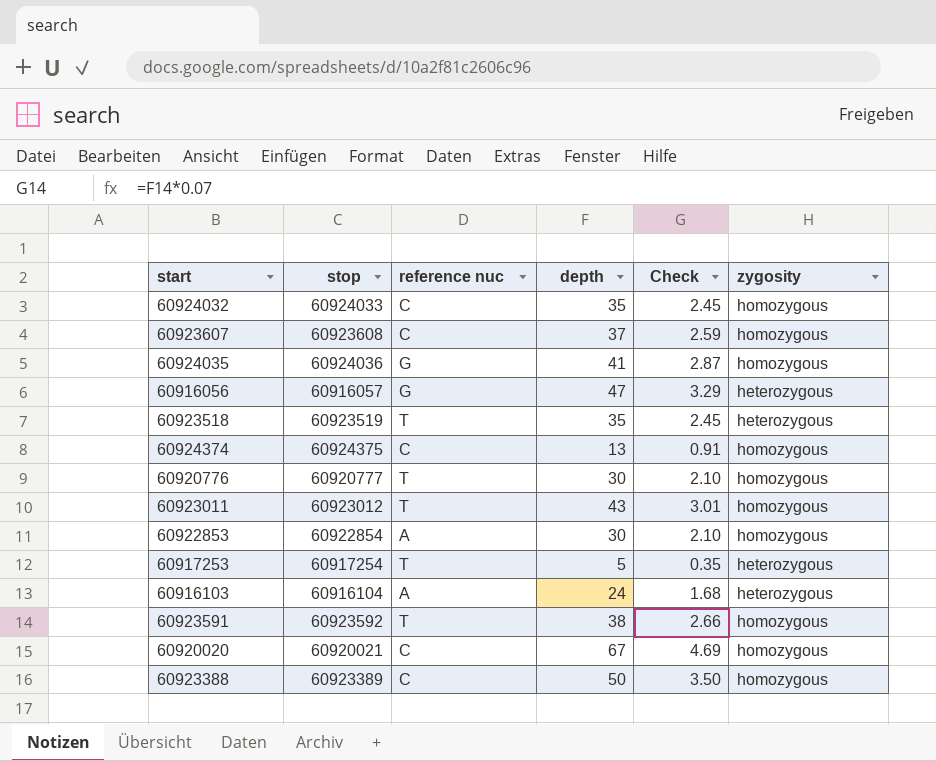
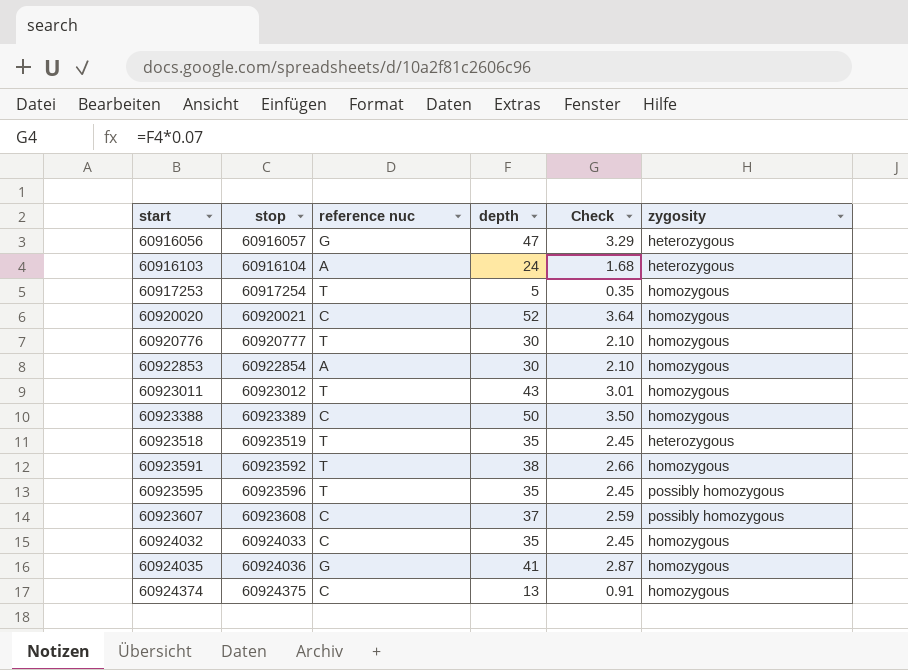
row order: none -> start ascending
60917253 | zygosity: heterozygous -> homozygous
60920020 | depth: 67 -> 52
60920020 | Check: 4.69 -> 3.64
row 60923595: none -> 60923596 | T | 35 | 2.45 | possibly homozygous
60923607 | zygosity: homozygous -> possibly homozygous

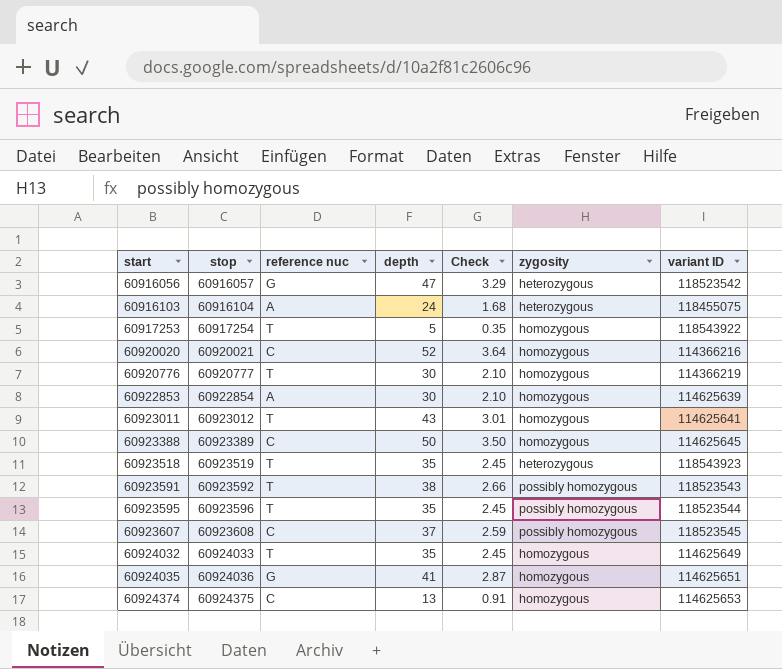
column variant ID | position: none -> 7
60923591 | zygosity: homozygous -> possibly homozygous
60924032 | reference nuc: C -> T

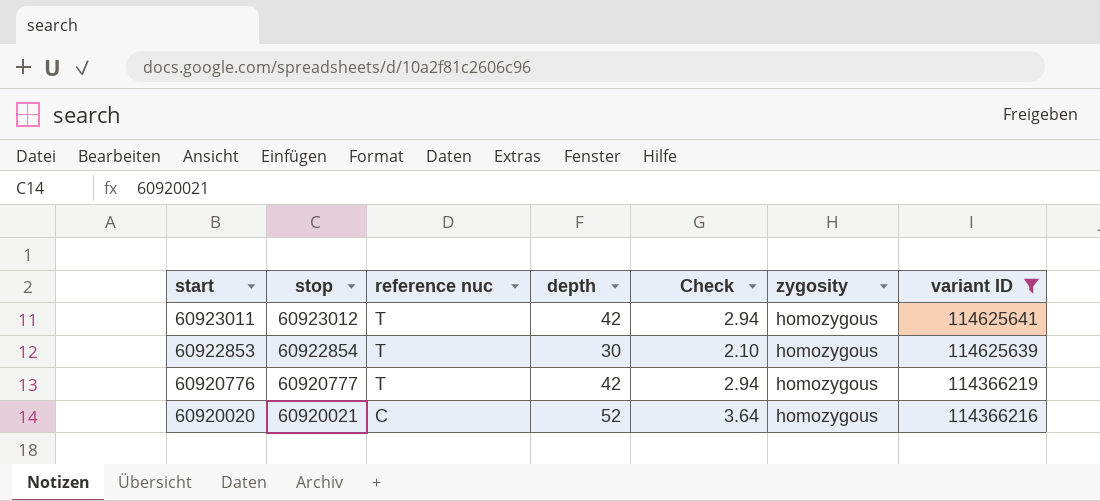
filter: none -> variant ID <= 114625641
row order: start ascending -> start descending
60923011 | depth: 43 -> 42
60923011 | Check: 3.01 -> 2.94
60922853 | reference nuc: A -> T
60920776 | depth: 30 -> 42
60920776 | Check: 2.10 -> 2.94

